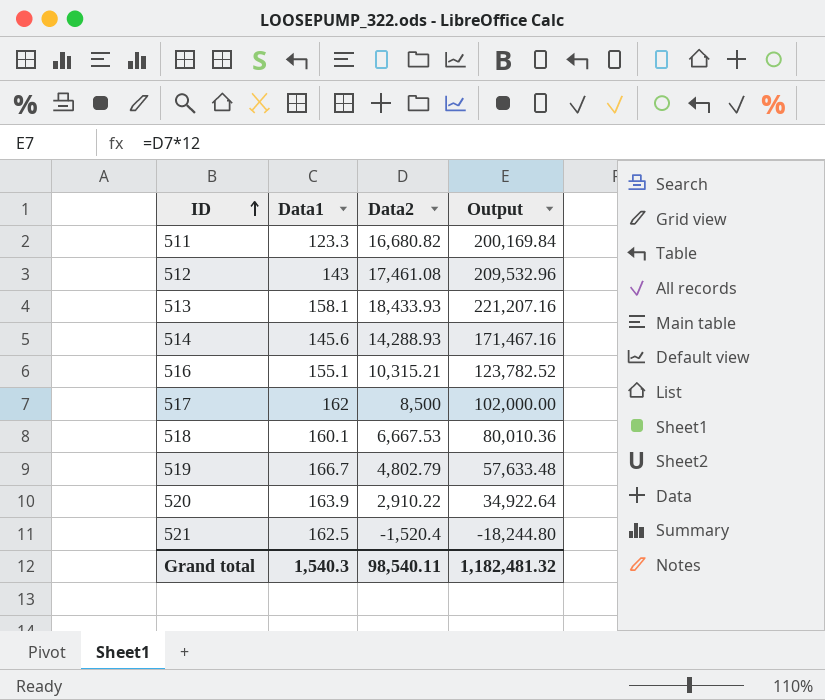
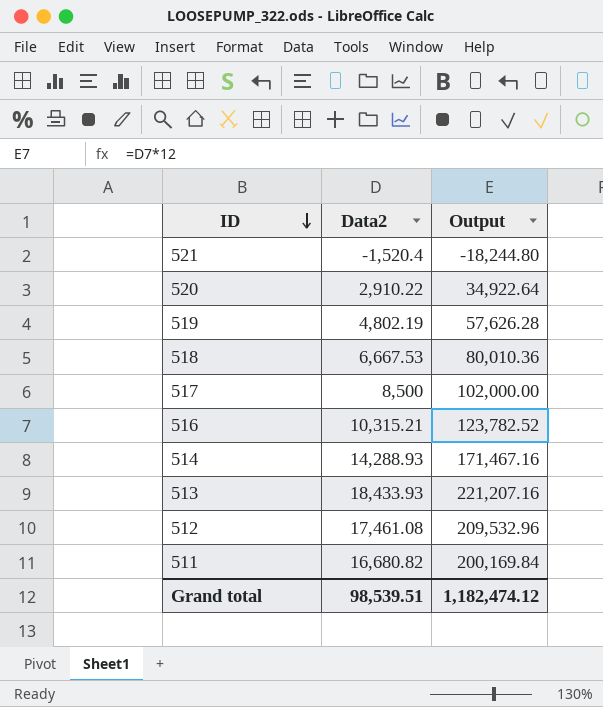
row order: ID ascending -> ID descending
column Data1 | position: 2 -> none
519 | Data2: 4,802.79 -> 4,802.19
519 | Output: 57,633.48 -> 57,626.28
Grand total | Data2: 98,540.11 -> 98,539.51
Grand total | Output: 1,182,481.32 -> 1,182,474.12

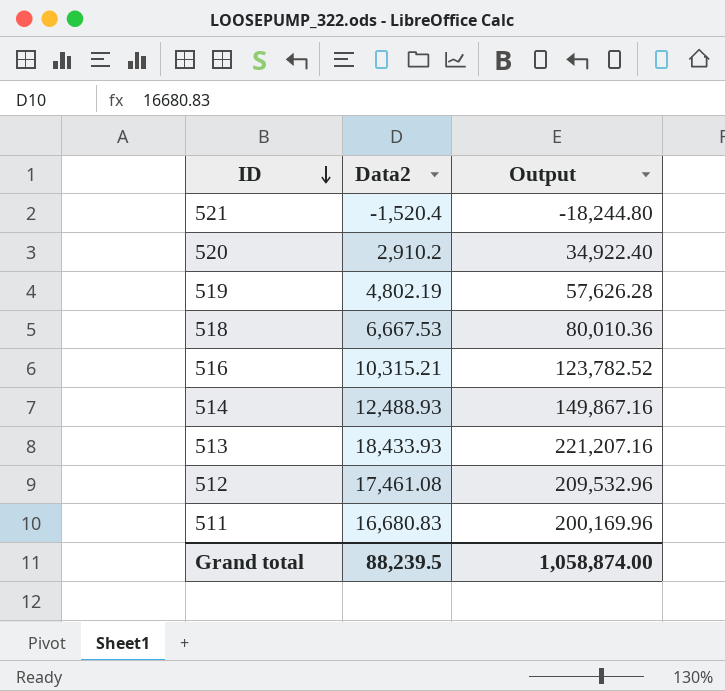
row 517: 8,500 | 102,000.00 -> none
520 | Data2: 2,910.22 -> 2,910.2
520 | Output: 34,922.64 -> 34,922.40
514 | Data2: 14,288.93 -> 12,488.93
514 | Output: 171,467.16 -> 149,867.16
511 | Data2: 16,680.82 -> 16,680.83
511 | Output: 200,169.84 -> 200,169.96
Grand total | Data2: 98,539.51 -> 88,239.5
Grand total | Output: 1,182,474.12 -> 1,058,874.00

